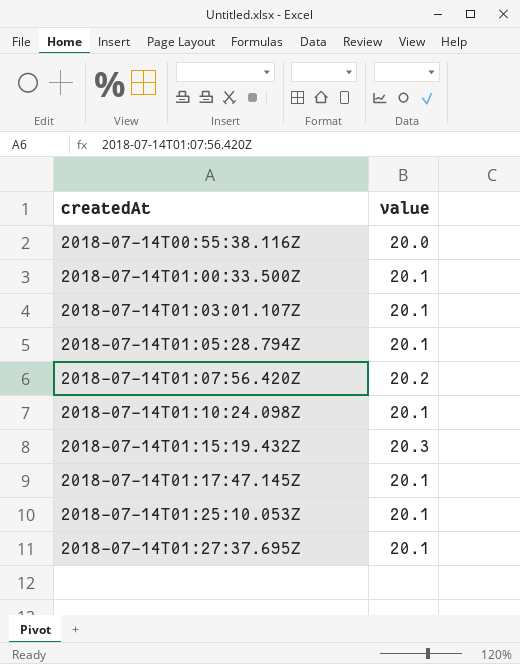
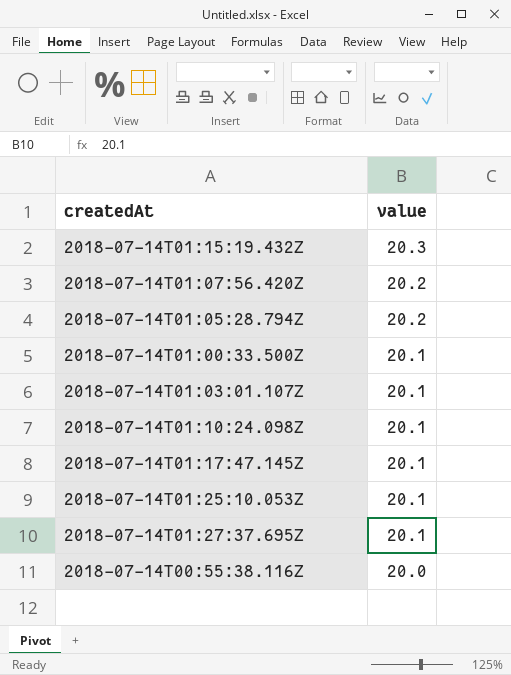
row order: createdAt ascending -> value descending
2018-07-14T01:05:28.794Z | value: 20.1 -> 20.2

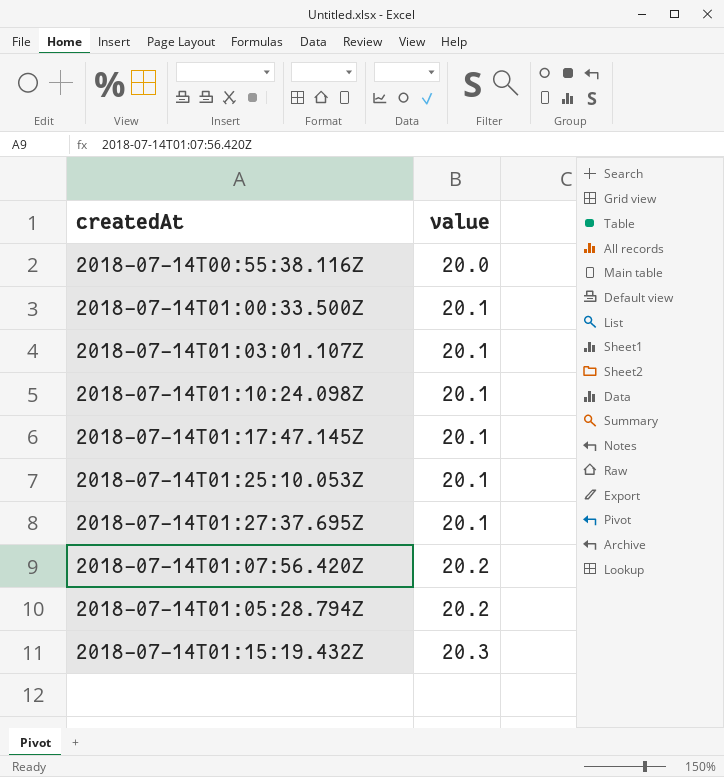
row order: value descending -> value ascending

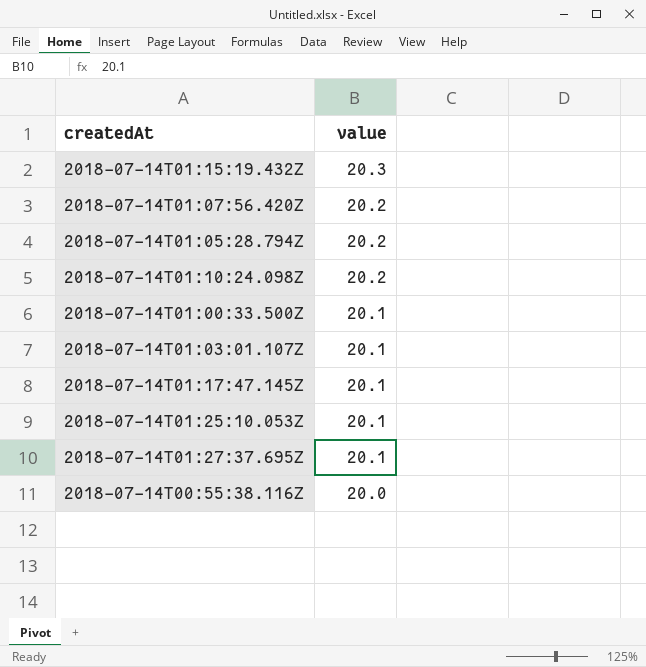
row order: value ascending -> value descending
2018-07-14T01:10:24.098Z | value: 20.1 -> 20.2

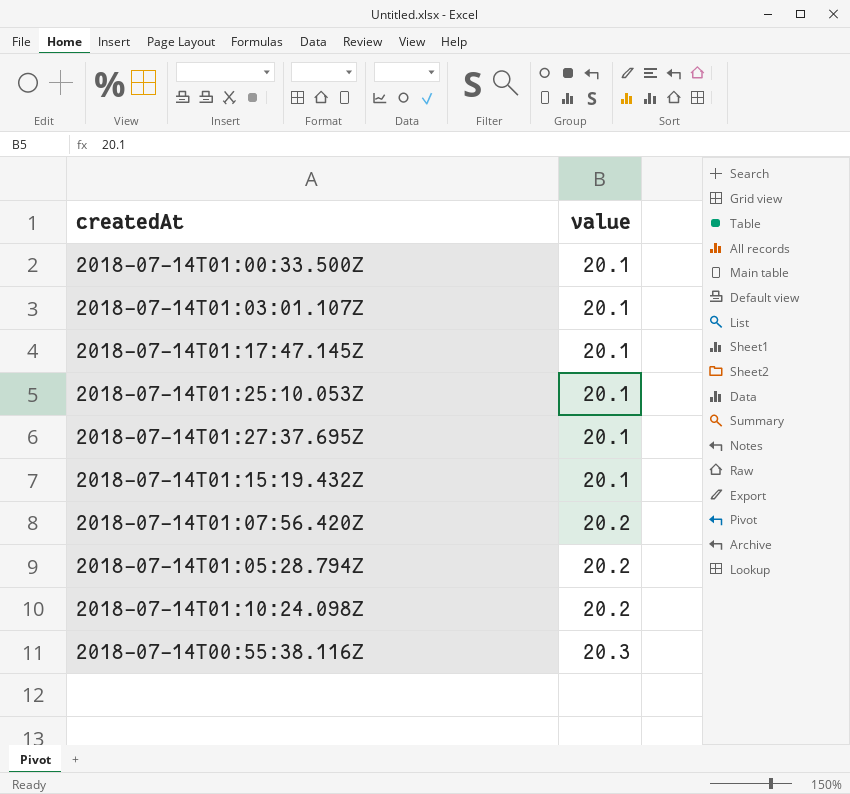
row order: value descending -> value ascending
2018-07-14T01:15:19.432Z | value: 20.3 -> 20.1
2018-07-14T00:55:38.116Z | value: 20.0 -> 20.3

